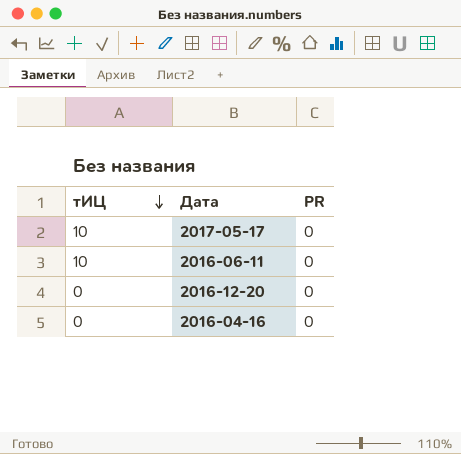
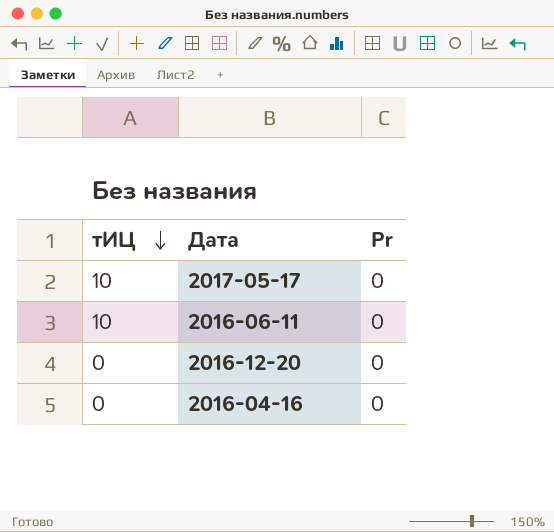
column name: PR -> Pr

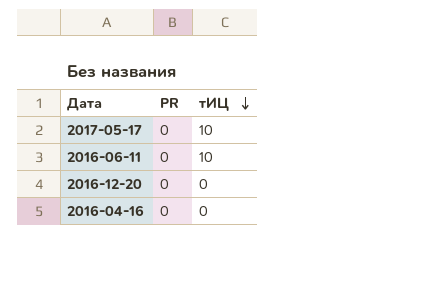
column name: Pr -> PR
column тИЦ | position: 1 -> 3

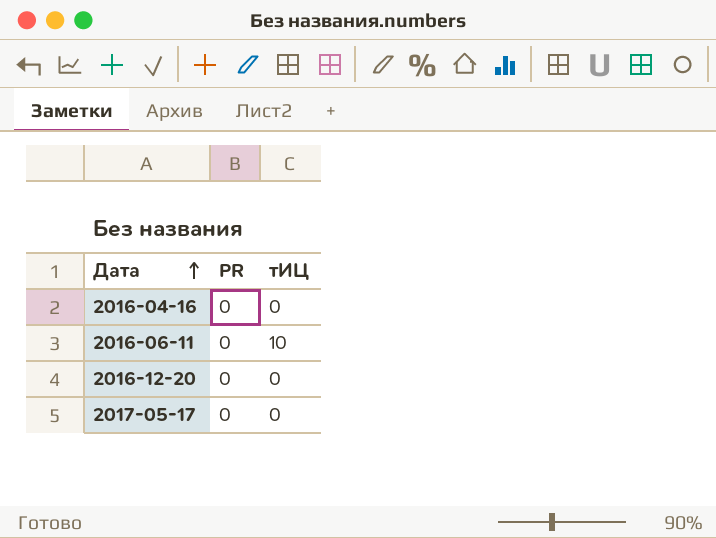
row order: тИЦ descending -> Дата ascending
2017-05-17 | тИЦ: 10 -> 0

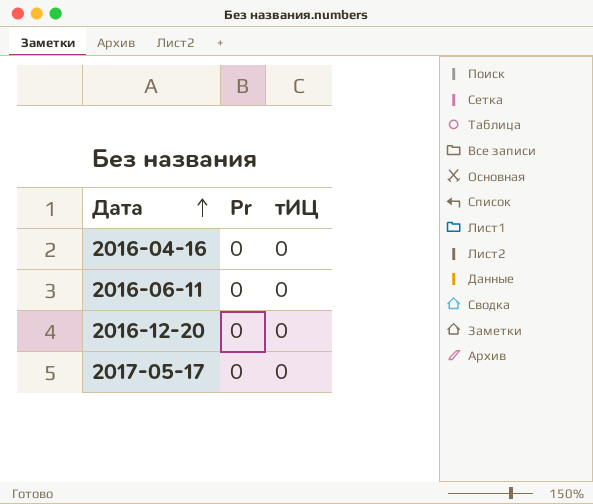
column name: PR -> Pr
2016-06-11 | тИЦ: 10 -> 0

